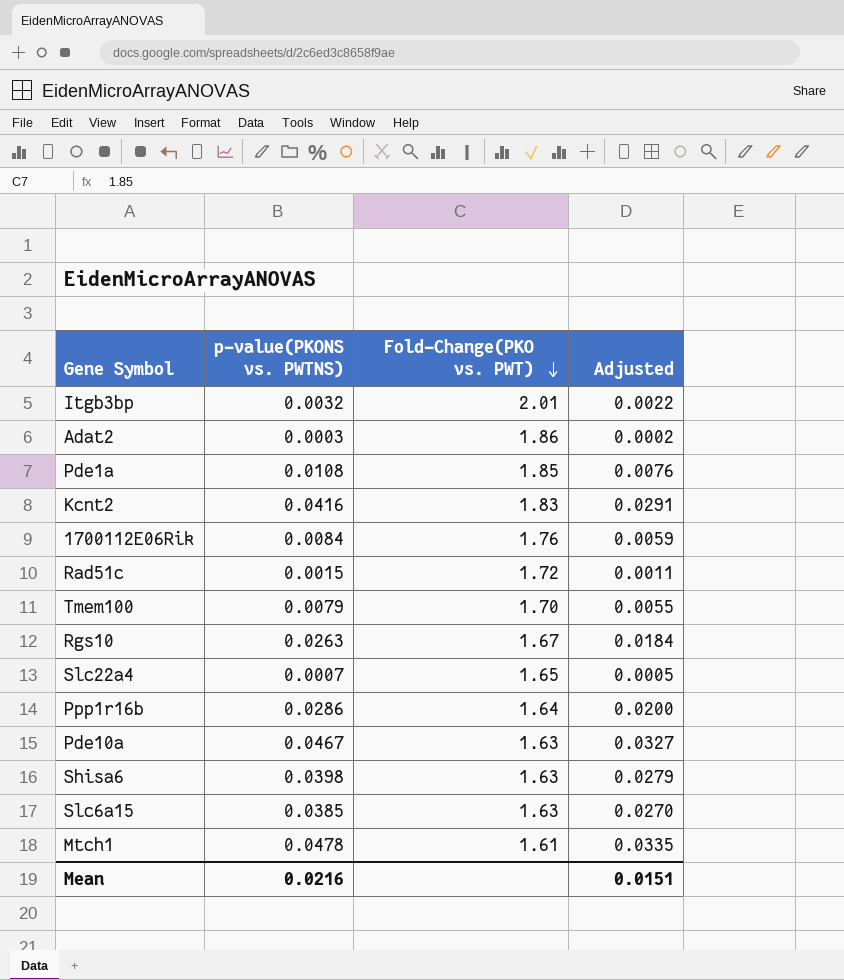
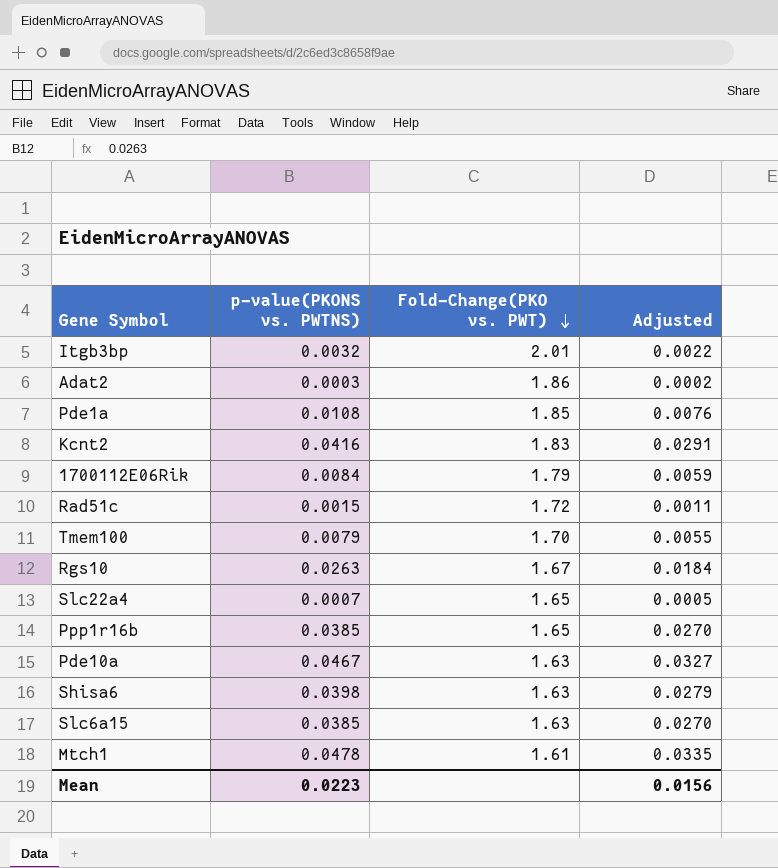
1700112E06Rik | Fold-Change(PKO vs. PWT): 1.76 -> 1.79
Ppp1r16b | p-value(PKONS vs. PWTNS): 0.0286 -> 0.0385
Ppp1r16b | Fold-Change(PKO vs. PWT): 1.64 -> 1.65
Ppp1r16b | Adjusted: 0.0200 -> 0.0270
Mean | p-value(PKONS vs. PWTNS): 0.0216 -> 0.0223
Mean | Adjusted: 0.0151 -> 0.0156

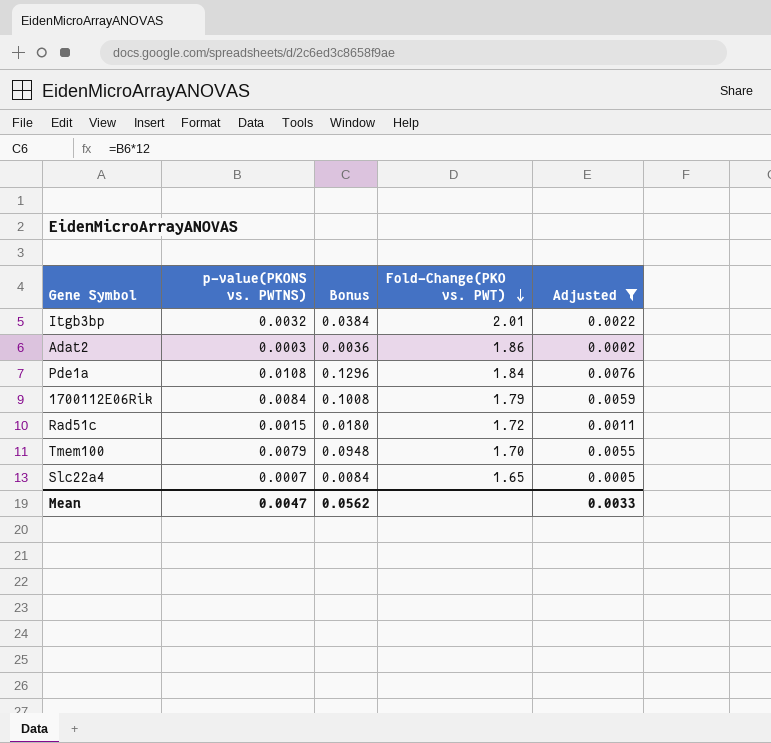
filter: none -> Adjusted <= 0.0076
column Bonus | formula: none -> [p-value(PKONS vs. PWTNS)] * 12
Pde1a | Fold-Change(PKO vs. PWT): 1.85 -> 1.84
Mean | p-value(PKONS vs. PWTNS): 0.0223 -> 0.0047
Mean | Adjusted: 0.0156 -> 0.0033

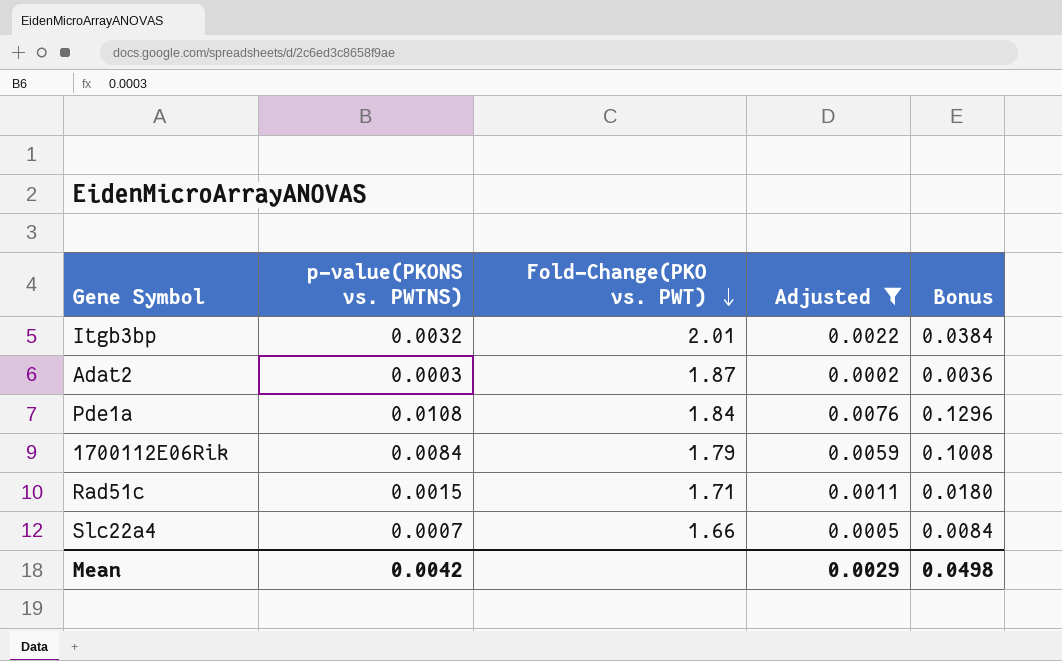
column Bonus | position: 3 -> 5
row Tmem100: 0.0079 | 0.0948 | 1.70 | 0.0055 -> none
Adat2 | Fold-Change(PKO vs. PWT): 1.86 -> 1.87
Rad51c | Fold-Change(PKO vs. PWT): 1.72 -> 1.71
Slc22a4 | Fold-Change(PKO vs. PWT): 1.65 -> 1.66
Mean | p-value(PKONS vs. PWTNS): 0.0047 -> 0.0042
Mean | Adjusted: 0.0033 -> 0.0029
Mean | Bonus: 0.0562 -> 0.0498

